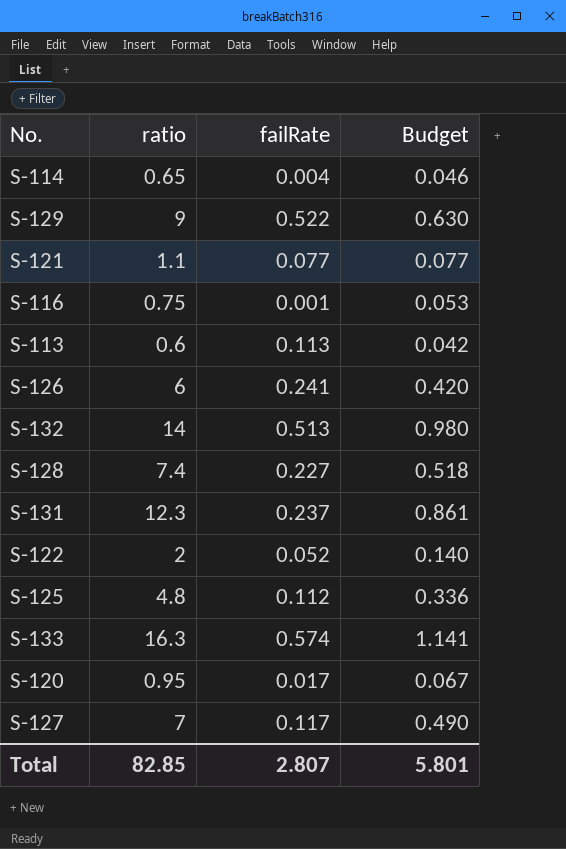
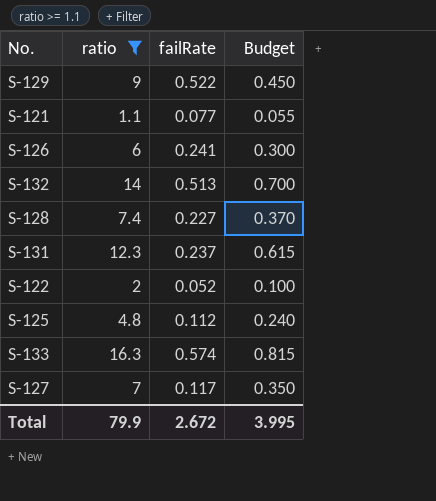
filter: none -> ratio >= 1.1
column Budget | formula: [ratio] * 0.07 -> [ratio] * 0.05
Total | ratio: 82.85 -> 79.9
Total | failRate: 2.807 -> 2.672
Total | Budget: 5.801 -> 3.995

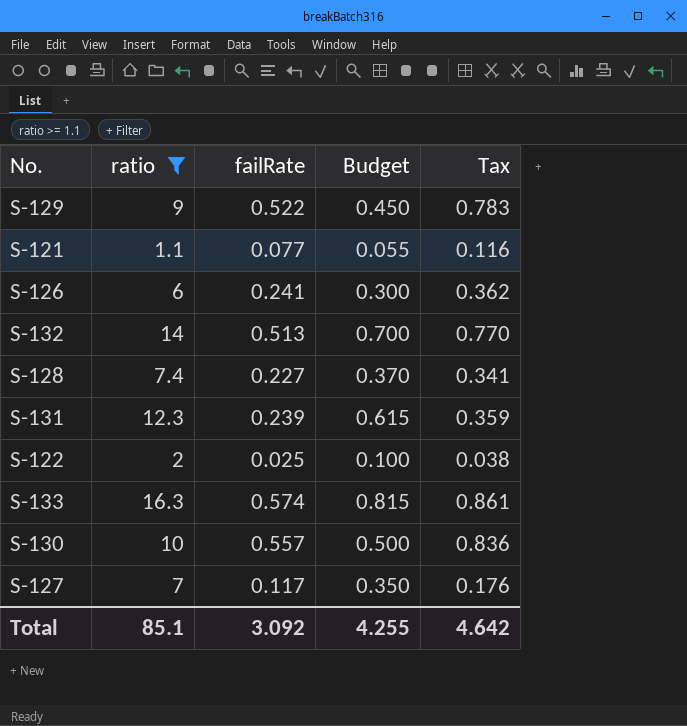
column Tax | formula: none -> [failRate] * 1.5
row S-125: 4.8 | 0.112 | 0.240 -> none
S-131 | failRate: 0.237 -> 0.239
S-122 | failRate: 0.052 -> 0.025
row S-130: none -> 10 | 0.557 | 0.500 | 0.836
Total | ratio: 79.9 -> 85.1
Total | failRate: 2.672 -> 3.092
Total | Budget: 3.995 -> 4.255

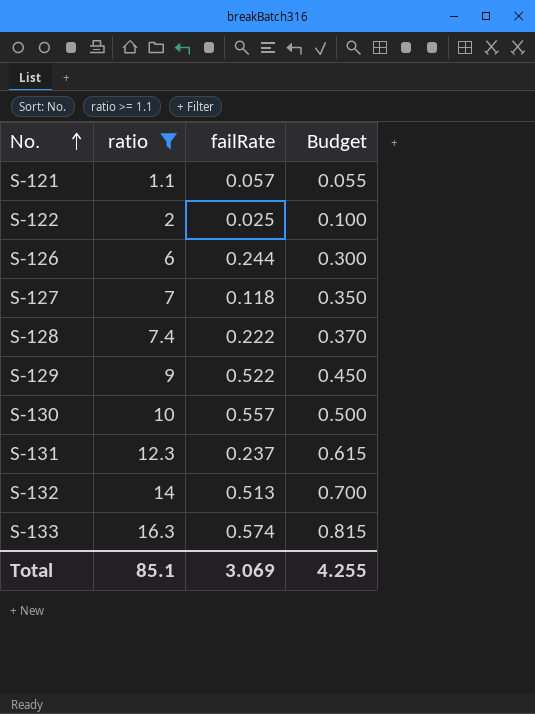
row order: none -> No. ascending
column Tax | formula: [failRate] * 1.5 -> none
S-121 | failRate: 0.077 -> 0.057
S-126 | failRate: 0.241 -> 0.244
S-127 | failRate: 0.117 -> 0.118
S-128 | failRate: 0.227 -> 0.222
S-131 | failRate: 0.239 -> 0.237
Total | failRate: 3.092 -> 3.069

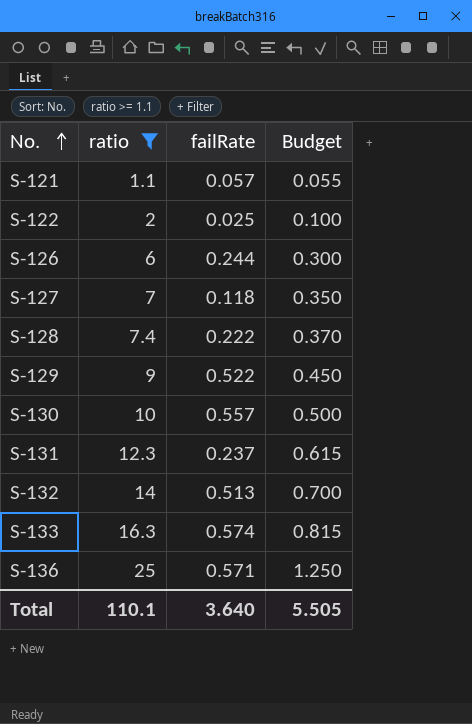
row S-136: none -> 25 | 0.571 | 1.250
Total | ratio: 85.1 -> 110.1
Total | failRate: 3.069 -> 3.640
Total | Budget: 4.255 -> 5.505

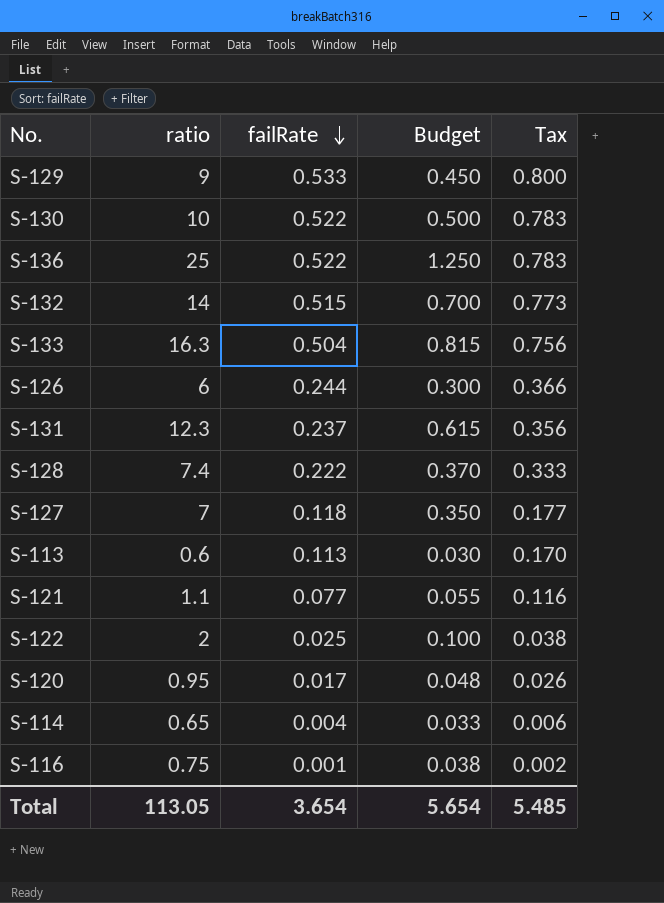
filter: ratio >= 1.1 -> none
row order: No. ascending -> failRate descending
column Tax | formula: none -> [failRate] * 1.5
S-129 | failRate: 0.522 -> 0.533
S-130 | failRate: 0.557 -> 0.522
S-136 | failRate: 0.571 -> 0.522
S-132 | failRate: 0.513 -> 0.515
S-133 | failRate: 0.574 -> 0.504
S-121 | failRate: 0.057 -> 0.077
Total | ratio: 110.1 -> 113.05
Total | failRate: 3.640 -> 3.654
Total | Budget: 5.505 -> 5.654

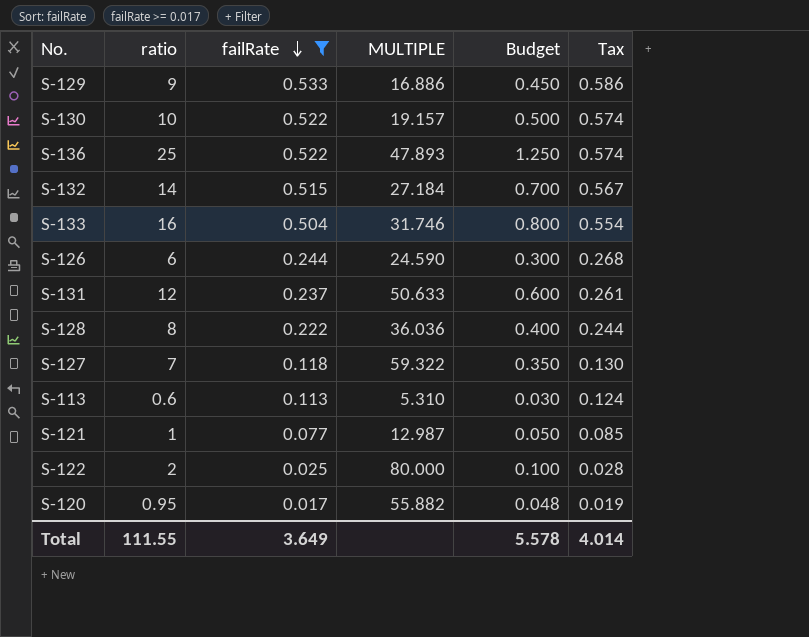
filter: none -> failRate >= 0.017
column MULTIPLE | formula: none -> [ratio] / [failRate]
column Tax | formula: [failRate] * 1.5 -> [failRate] * 1.1
S-133 | ratio: 16.3 -> 16
S-133 | Budget: 0.815 -> 0.800
S-131 | ratio: 12.3 -> 12
S-131 | Budget: 0.615 -> 0.600
S-128 | ratio: 7.4 -> 8
S-128 | Budget: 0.370 -> 0.400
S-121 | ratio: 1.1 -> 1
S-121 | Budget: 0.055 -> 0.050
Total | ratio: 113.05 -> 111.55
Total | failRate: 3.654 -> 3.649
Total | Budget: 5.654 -> 5.578
Total | Tax: 5.485 -> 4.014

